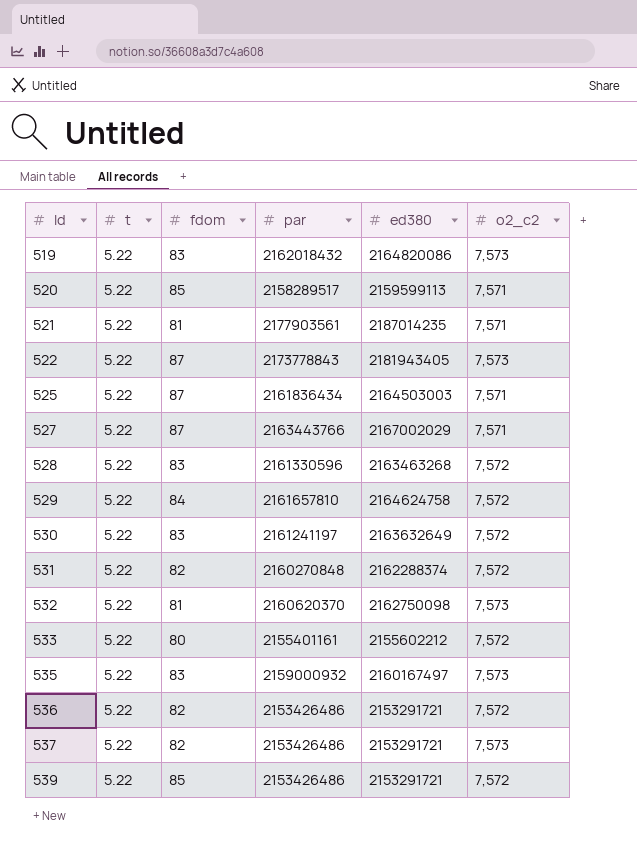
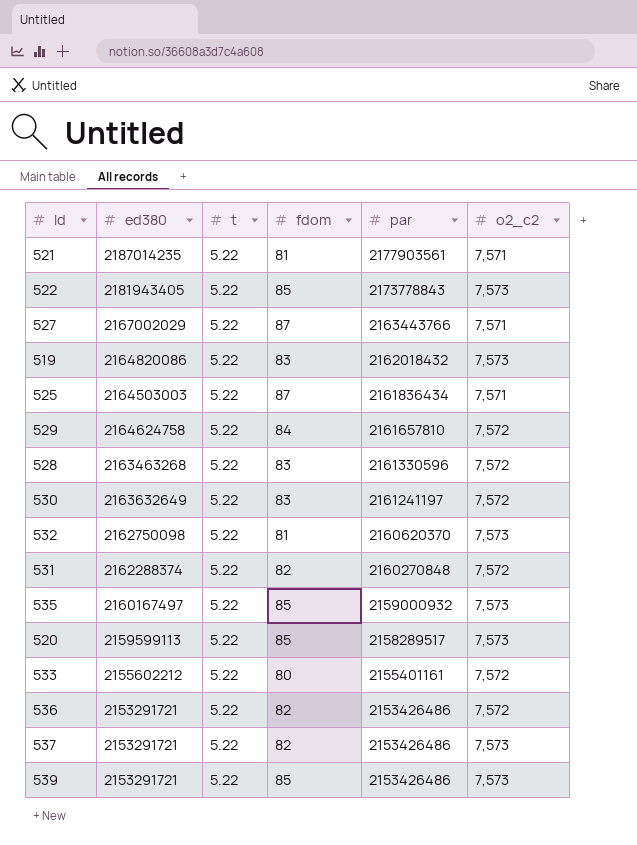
row order: Id ascending -> par descending
column ed380 | position: 5 -> 2
522 | fdom: 87 -> 85
535 | fdom: 83 -> 85
520 | o2_c2: 7,571 -> 7,573
539 | o2_c2: 7,572 -> 7,573

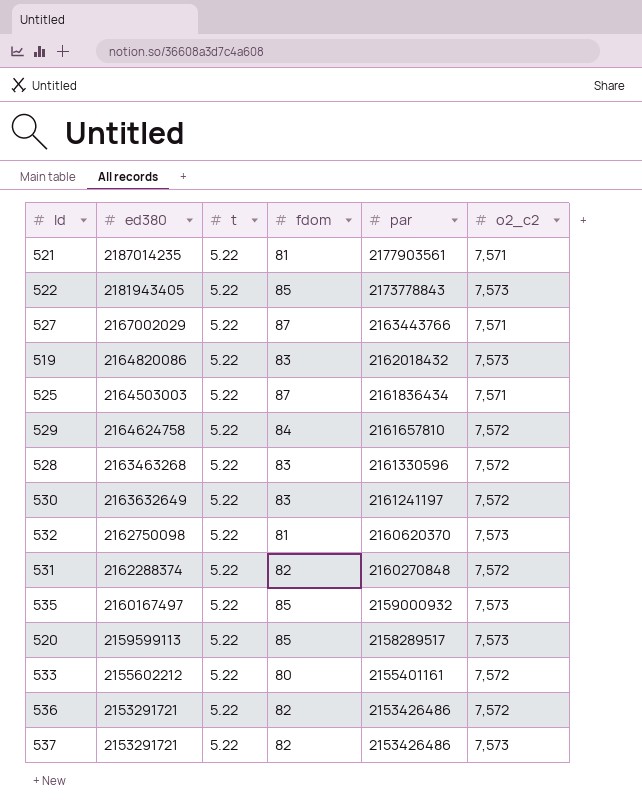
row 539: 2153291721 | 5.22 | 85 | 2153426486 | 7,573 -> none

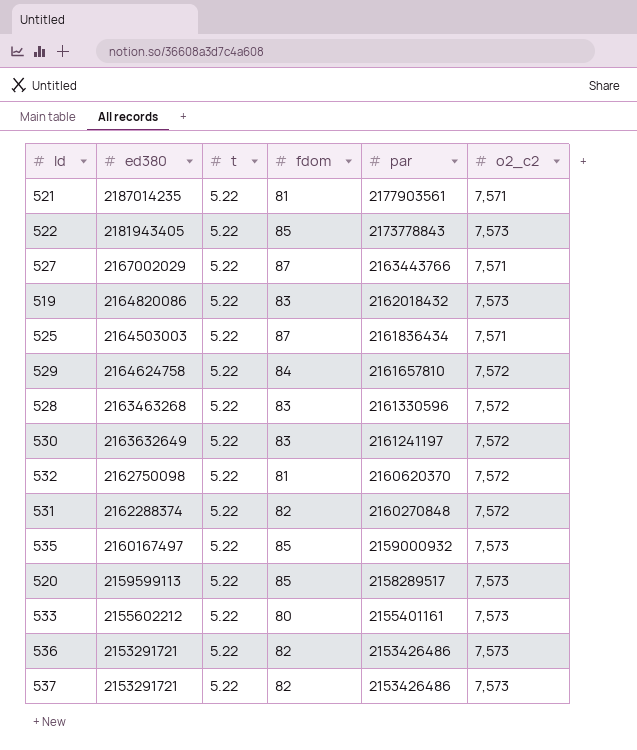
532 | o2_c2: 7,573 -> 7,572
533 | o2_c2: 7,572 -> 7,573
536 | o2_c2: 7,572 -> 7,573

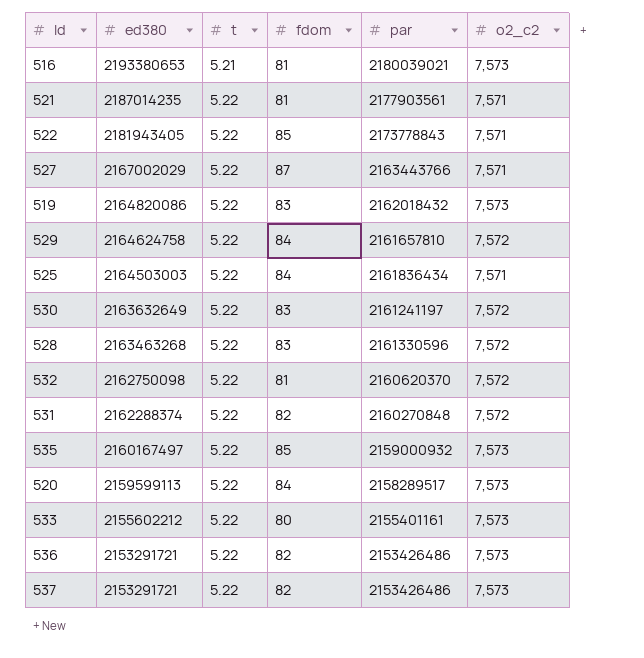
row order: par descending -> ed380 descending
row 516: none -> 2193380653 | 5.21 | 81 | 2180039021 | 7,573
522 | o2_c2: 7,573 -> 7,571
525 | fdom: 87 -> 84
520 | fdom: 85 -> 84

